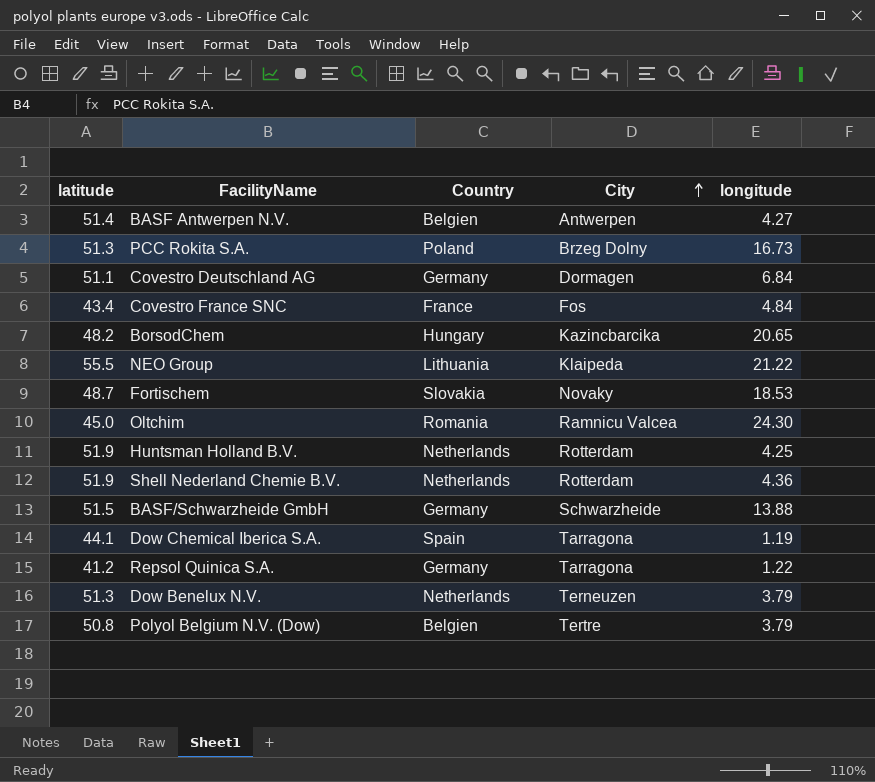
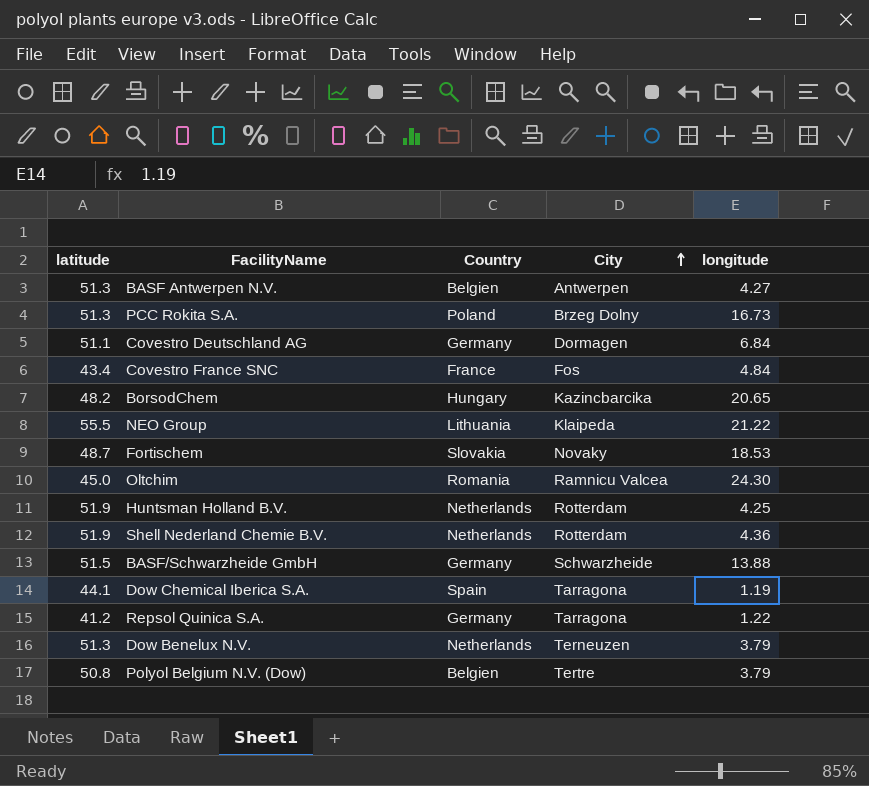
BASF Antwerpen N.V. | latitude: 51.4 -> 51.3

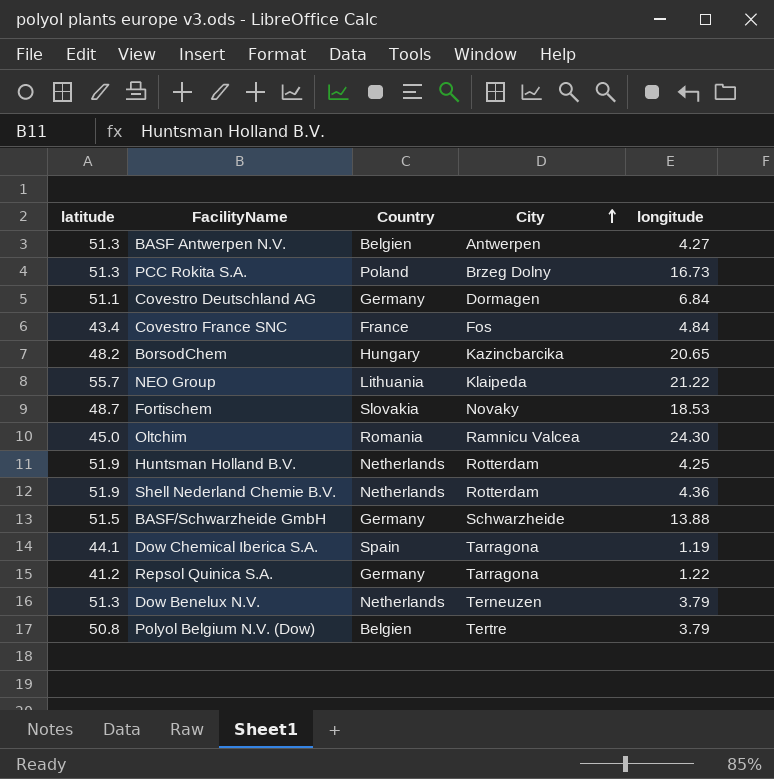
NEO Group | latitude: 55.5 -> 55.7

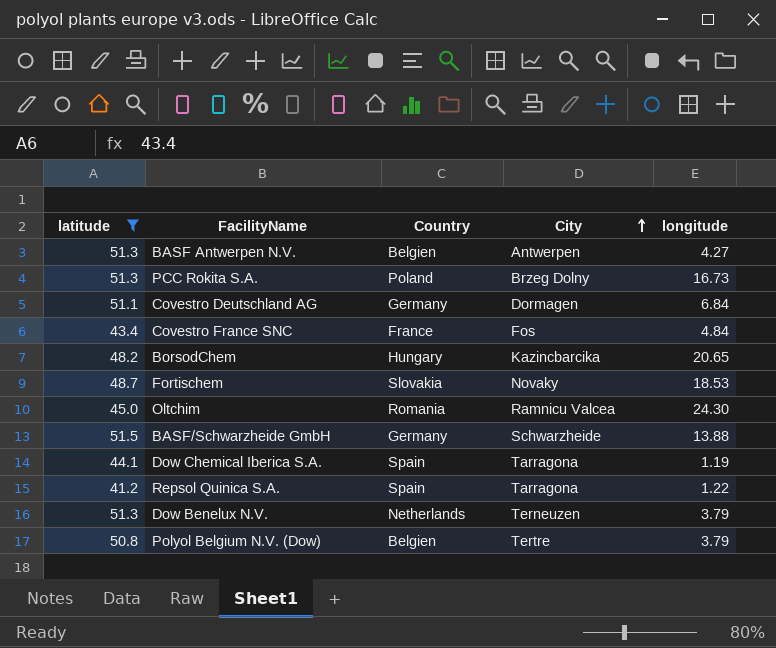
filter: none -> latitude <= 51.5
Repsol Quinica S.A. | Country: Germany -> Spain

